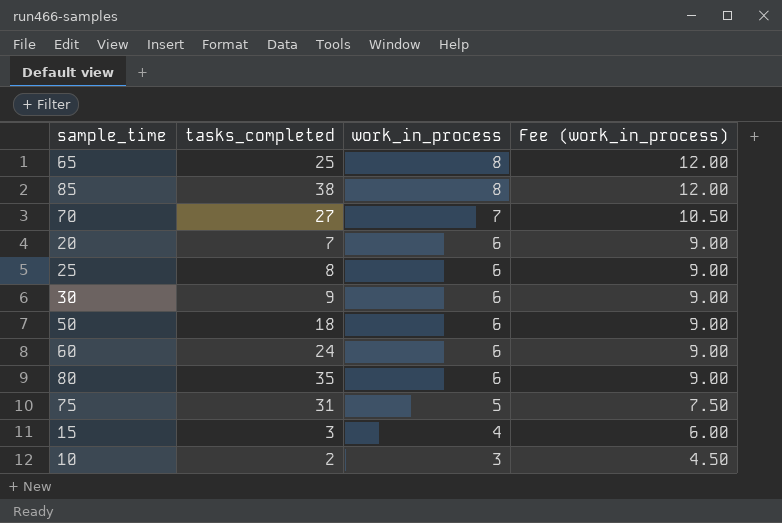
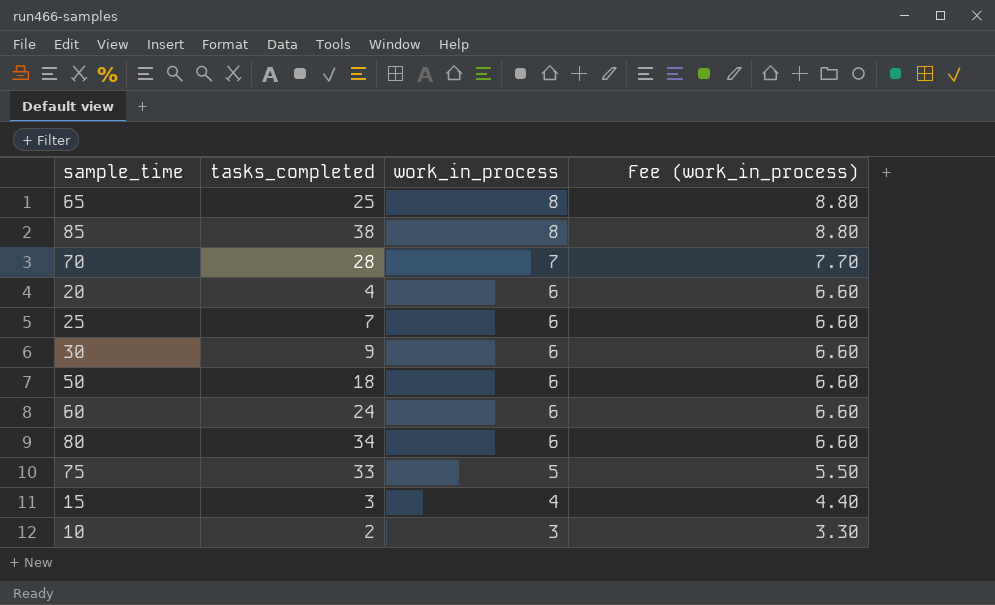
column Fee (work_in_process) | formula: [work_in_process] * 1.5 -> [work_in_process] * 1.1
70 | tasks_completed: 27 -> 28
20 | tasks_completed: 7 -> 4
25 | tasks_completed: 8 -> 7
80 | tasks_completed: 35 -> 34
75 | tasks_completed: 31 -> 33

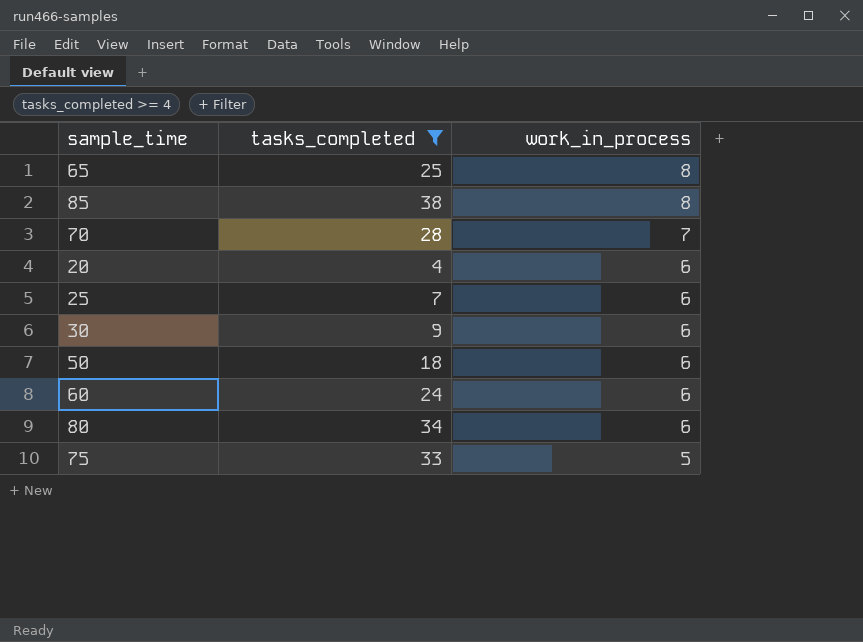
filter: none -> tasks_completed >= 4
column Fee (work_in_process) | formula: [work_in_process] * 1.1 -> none

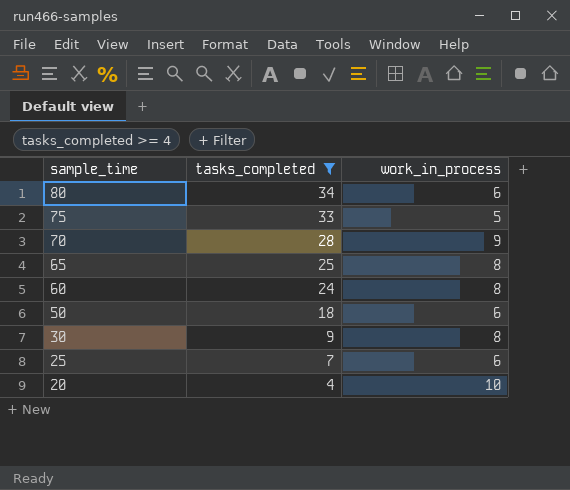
row order: work_in_process descending -> sample_time descending
row 85: 38 | 8 -> none
70 | work_in_process: 7 -> 9
60 | work_in_process: 6 -> 8
30 | work_in_process: 6 -> 8
20 | work_in_process: 6 -> 10

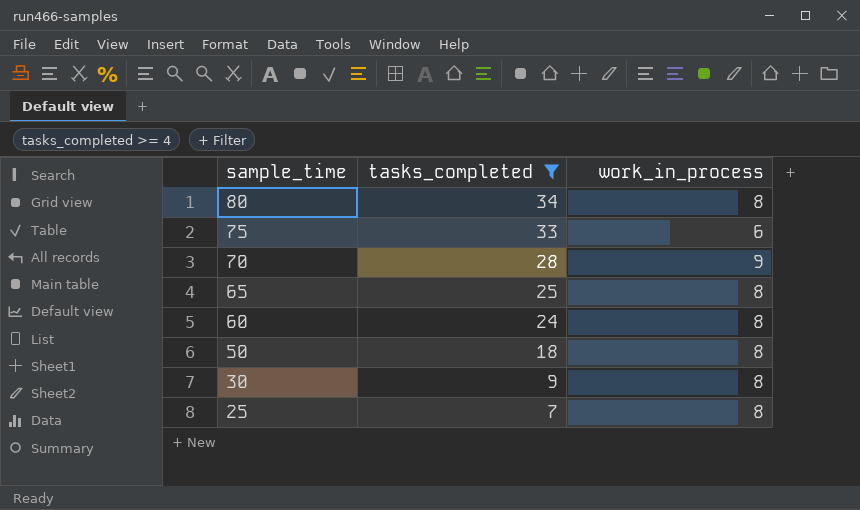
row 20: 4 | 10 -> none
80 | work_in_process: 6 -> 8
75 | work_in_process: 5 -> 6
50 | work_in_process: 6 -> 8
25 | work_in_process: 6 -> 8

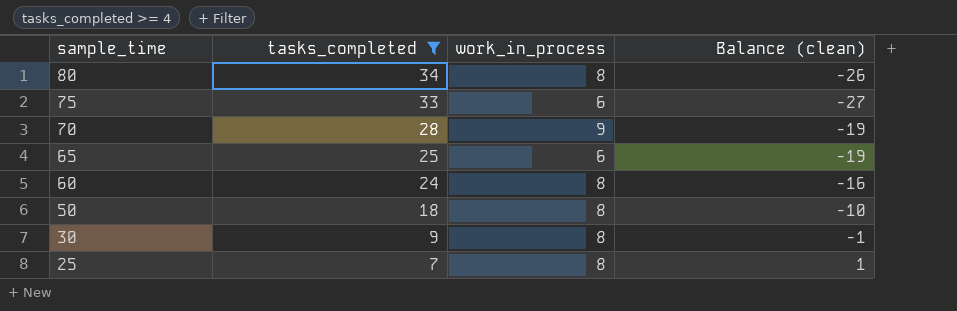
column Balance (clean) | formula: none -> [work_in_process] - [tasks_completed]
65 | work_in_process: 8 -> 6

